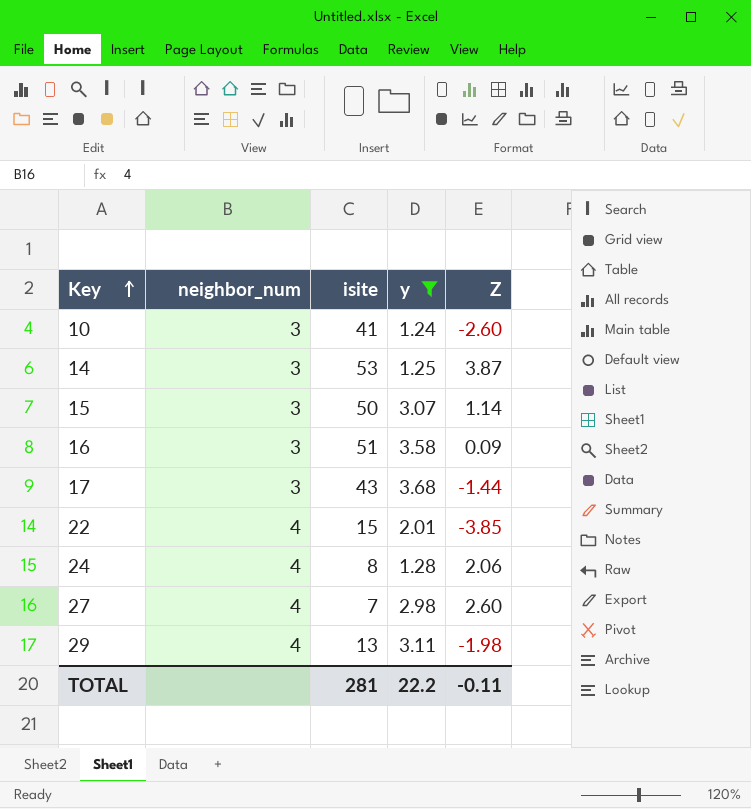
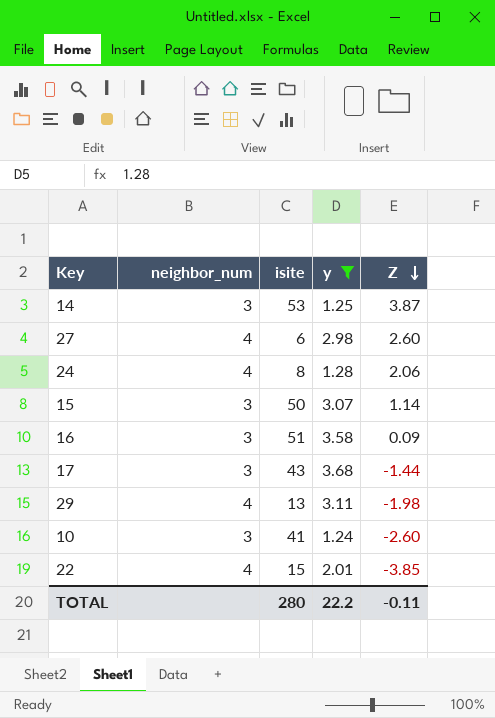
row order: Key ascending -> Z descending
27 | isite: 7 -> 6
TOTAL | isite: 281 -> 280

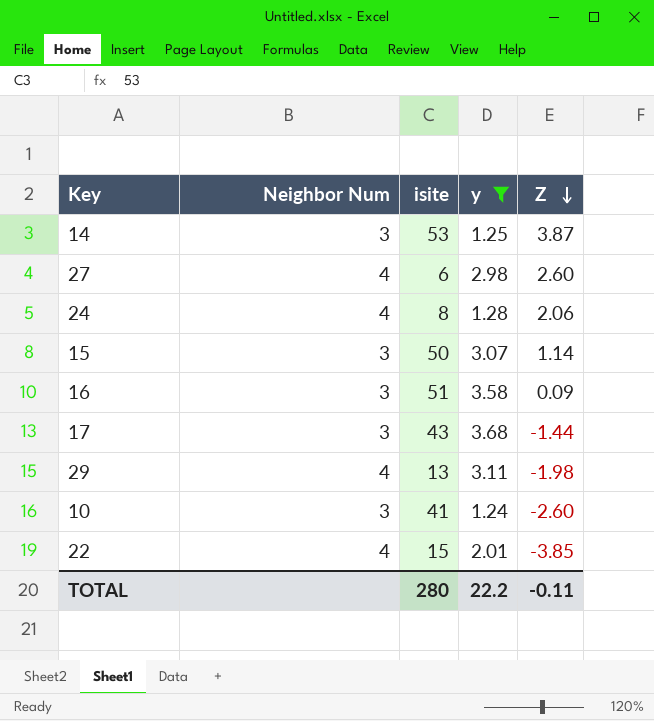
column name: neighbor_num -> Neighbor Num

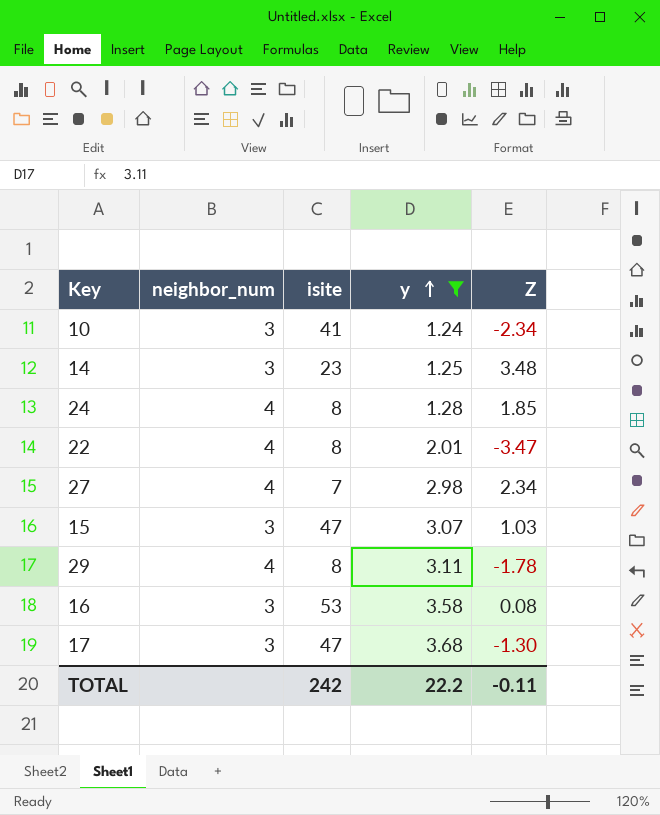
row order: Z descending -> y ascending
column name: Neighbor Num -> neighbor_num
10 | Z: -2.60 -> -2.34
14 | isite: 53 -> 23
14 | Z: 3.87 -> 3.48
24 | Z: 2.06 -> 1.85
22 | isite: 15 -> 8
22 | Z: -3.85 -> -3.47
27 | isite: 6 -> 7
27 | Z: 2.60 -> 2.34
15 | isite: 50 -> 47
15 | Z: 1.14 -> 1.03
29 | isite: 13 -> 8
29 | Z: -1.98 -> -1.78
16 | isite: 51 -> 53
16 | Z: 0.09 -> 0.08
17 | isite: 43 -> 47
17 | Z: -1.44 -> -1.30
TOTAL | isite: 280 -> 242

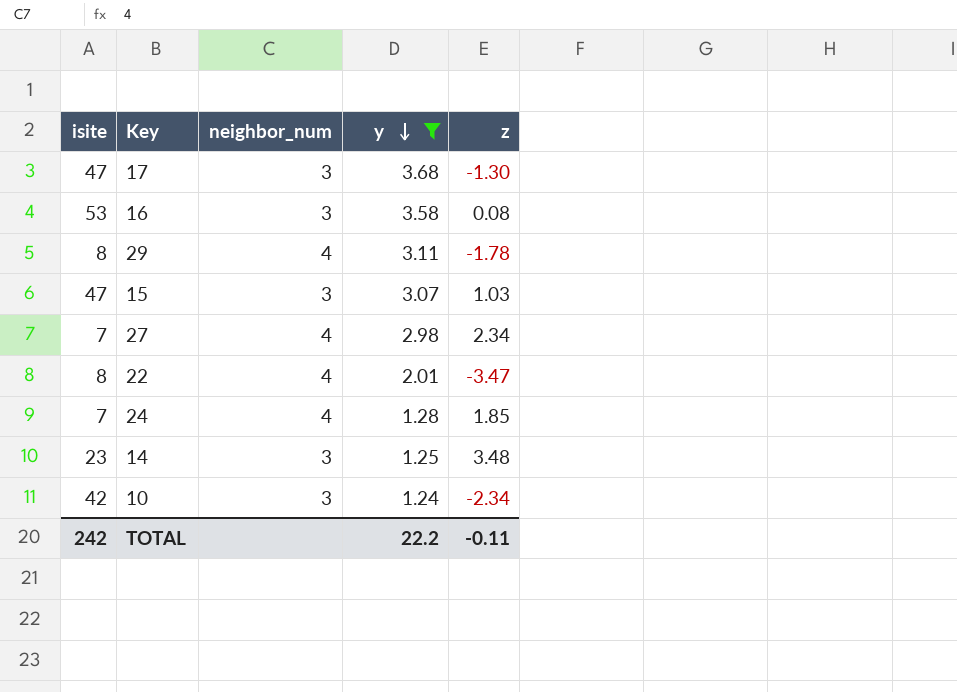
row order: y ascending -> y descending
column isite | position: 3 -> 1
column name: Z -> z
24 | isite: 8 -> 7
10 | isite: 41 -> 42

